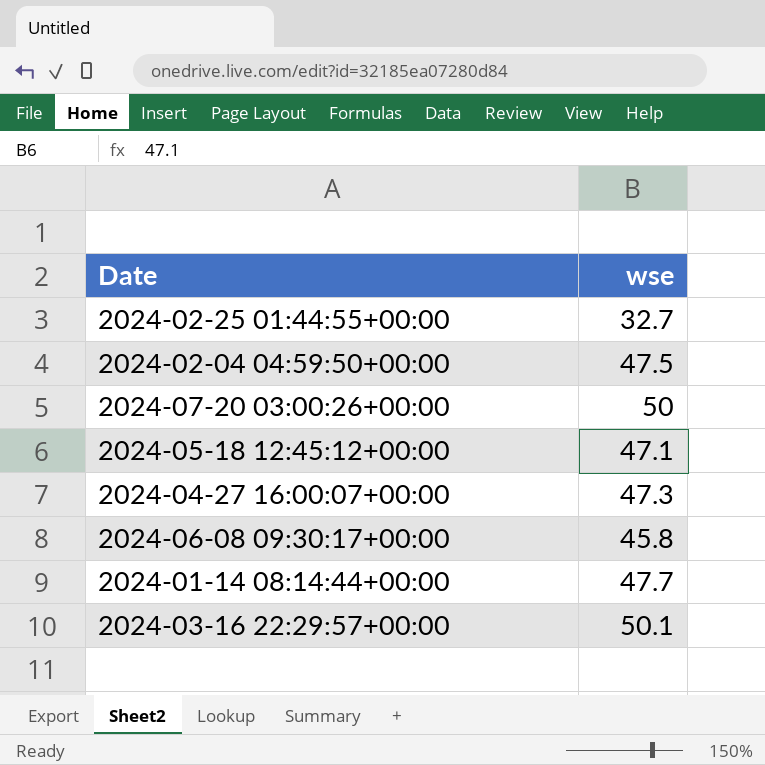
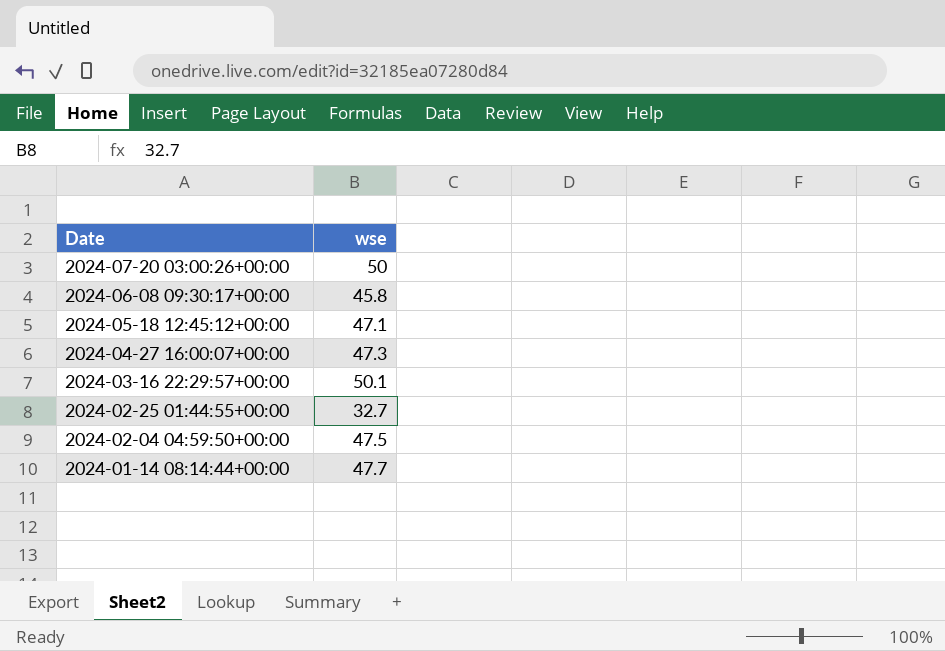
row order: none -> Date descending

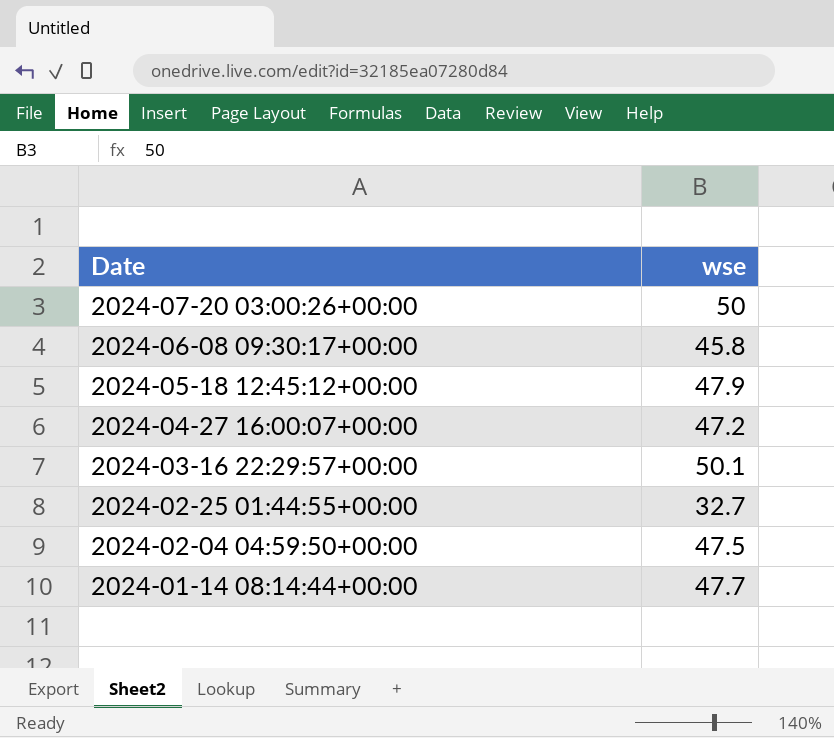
2024-05-18 12:45:12+00:00 | wse: 47.1 -> 47.9
2024-04-27 16:00:07+00:00 | wse: 47.3 -> 47.2

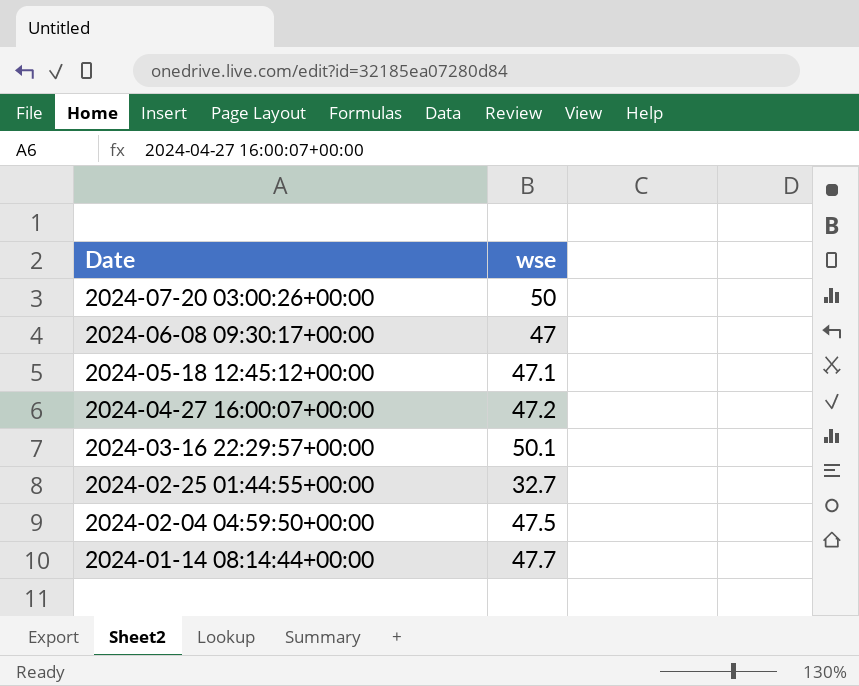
2024-06-08 09:30:17+00:00 | wse: 45.8 -> 47
2024-05-18 12:45:12+00:00 | wse: 47.9 -> 47.1

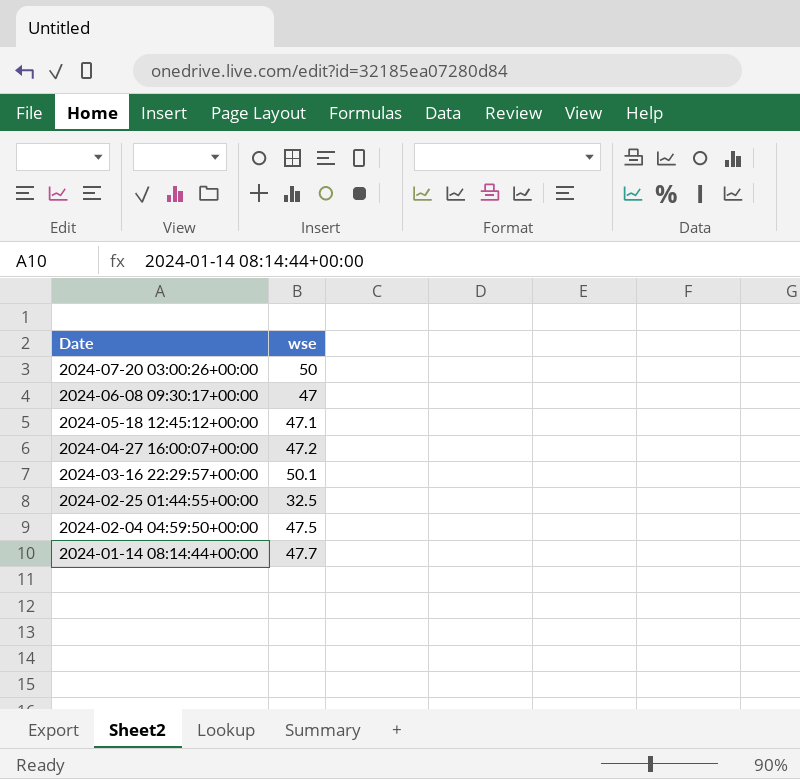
2024-02-25 01:44:55+00:00 | wse: 32.7 -> 32.5

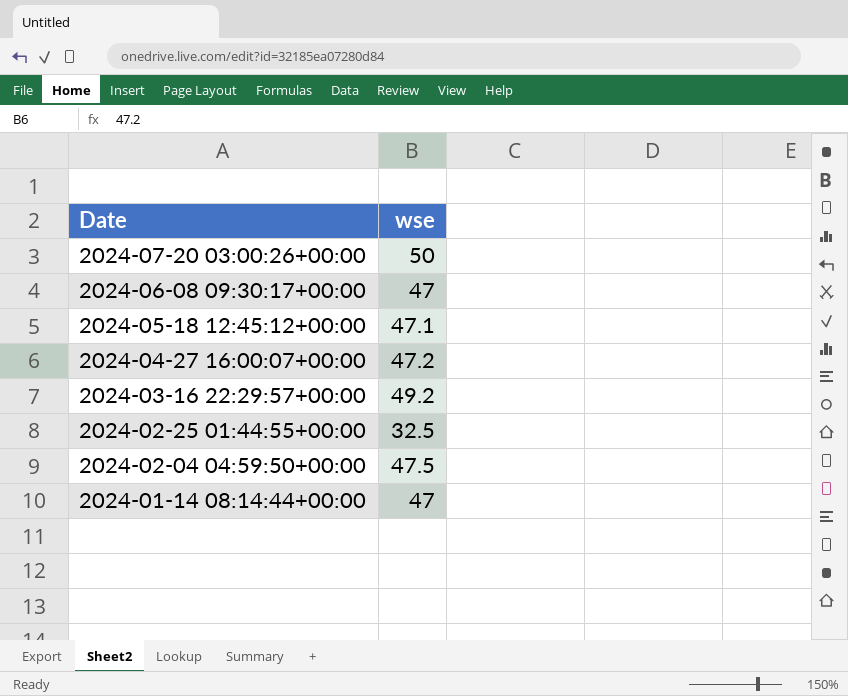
2024-03-16 22:29:57+00:00 | wse: 50.1 -> 49.2
2024-01-14 08:14:44+00:00 | wse: 47.7 -> 47

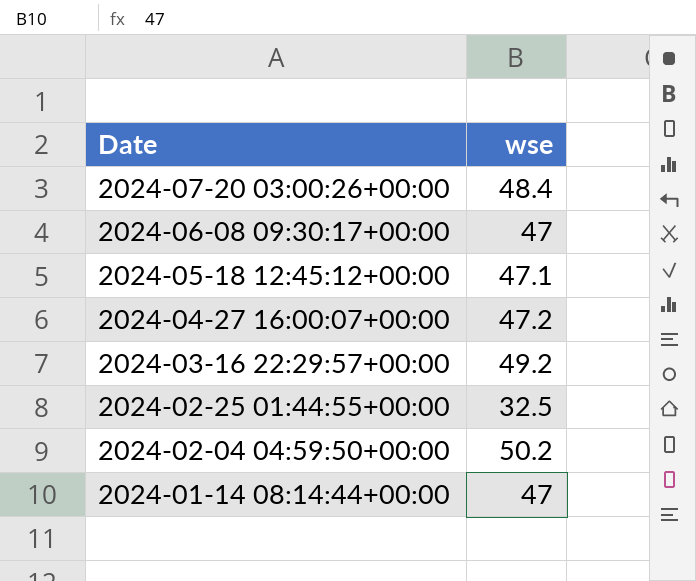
2024-07-20 03:00:26+00:00 | wse: 50 -> 48.4
2024-02-04 04:59:50+00:00 | wse: 47.5 -> 50.2

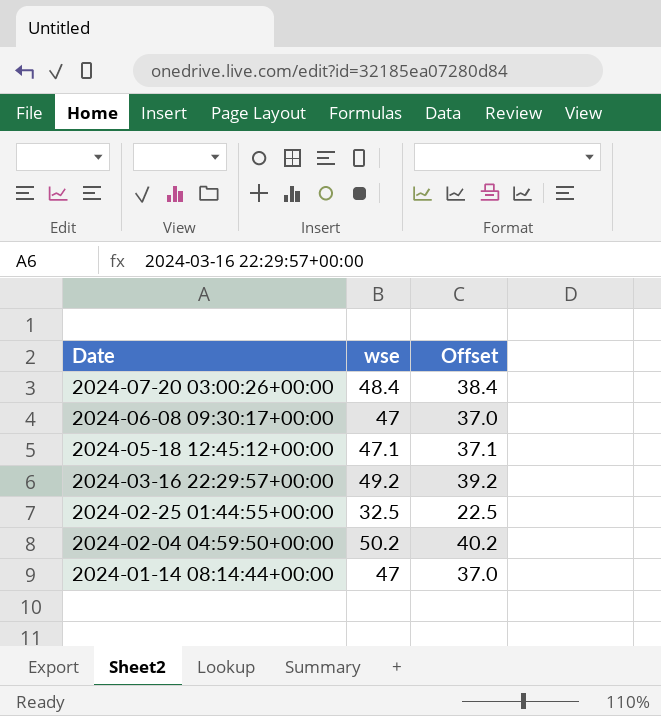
column Offset | formula: none -> [wse] - 10
row 2024-04-27 16:00:07+00:00: 47.2 -> none

